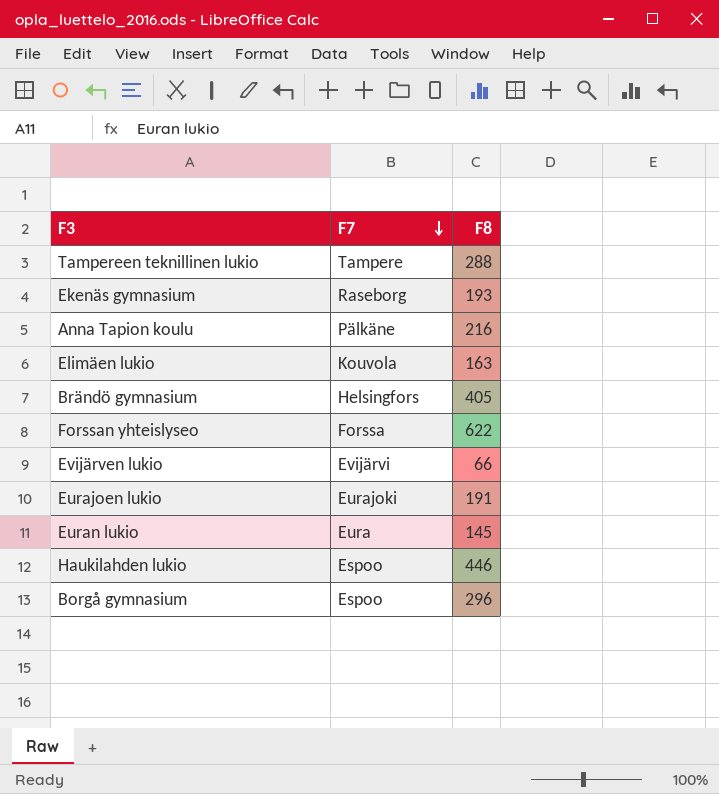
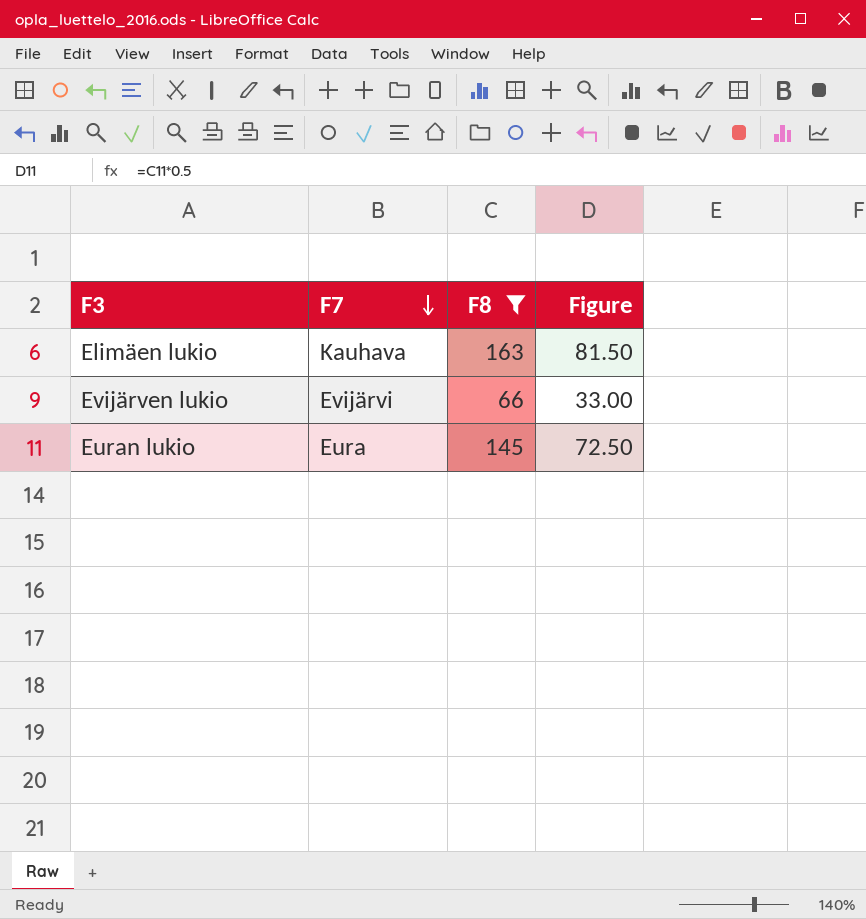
filter: none -> F8 <= 163
column Figure | formula: none -> [F8] * 0.5
Elimäen lukio | F7: Kouvola -> Kauhava

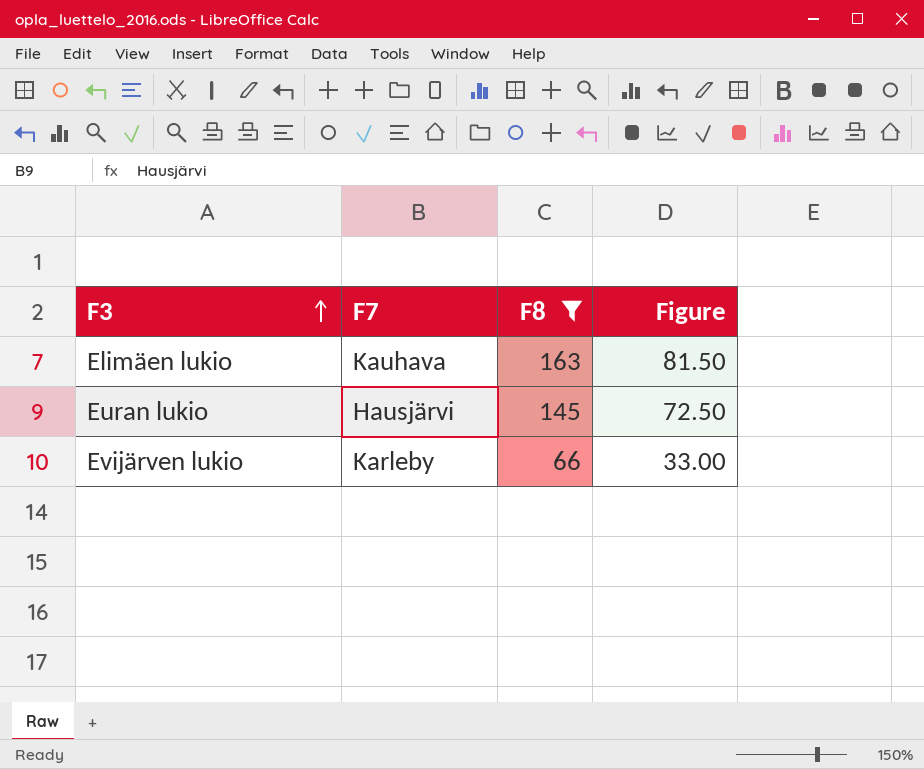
row order: F7 descending -> F3 ascending
Euran lukio | F7: Eura -> Hausjärvi
Evijärven lukio | F7: Evijärvi -> Karleby

